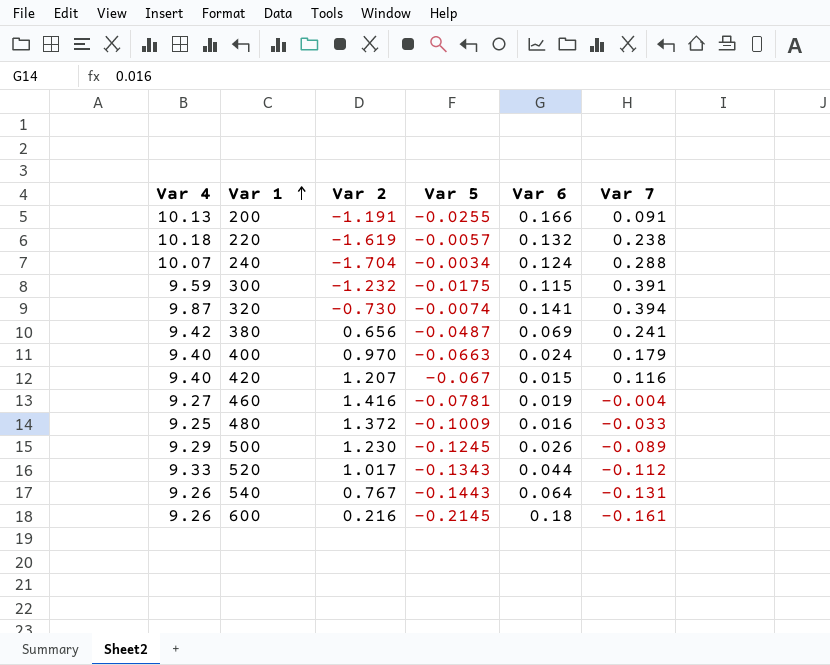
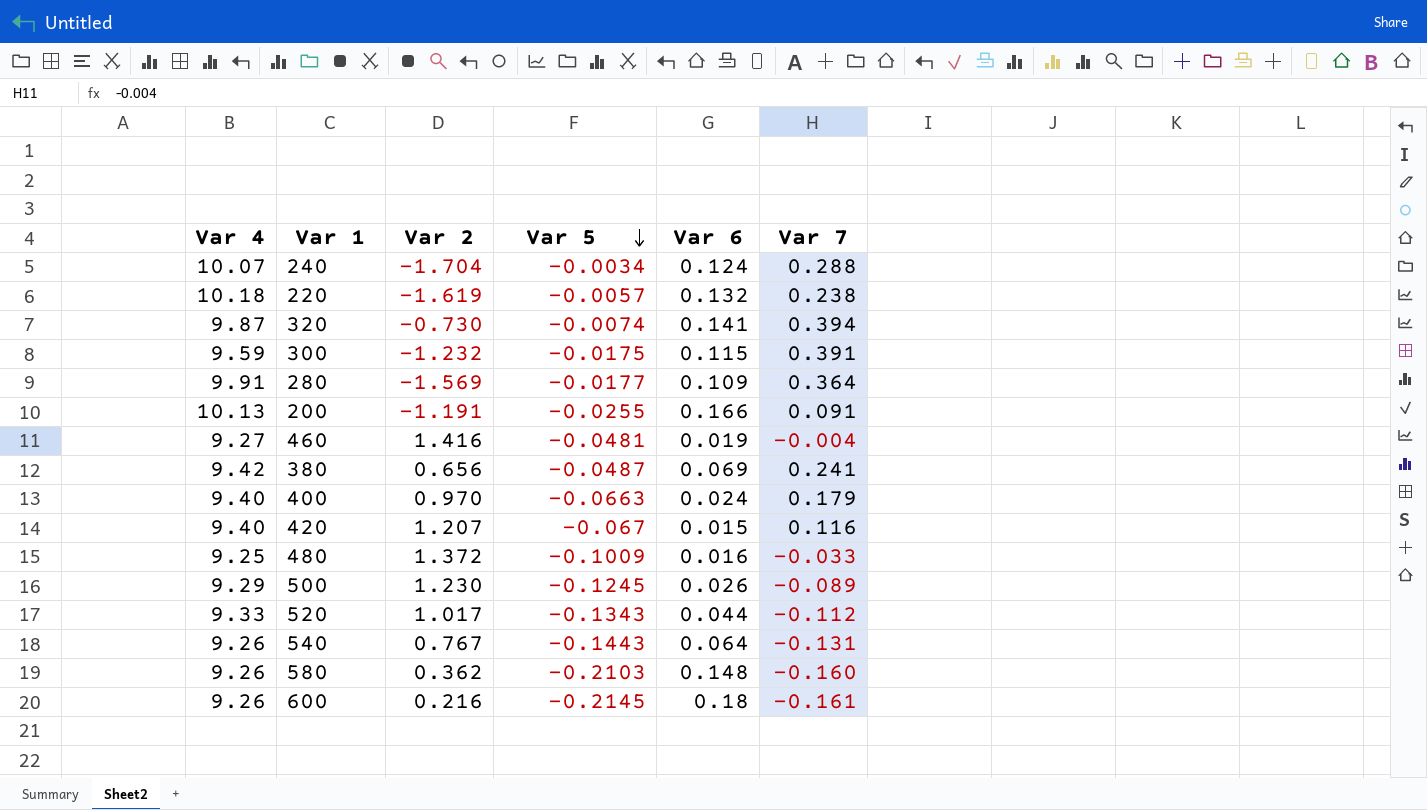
row order: Var 1 ascending -> Var 5 descending
row 280: none -> 9.91 | -1.569 | -0.0177 | 0.109 | 0.364
460 | Var 5: -0.0781 -> -0.0481
row 580: none -> 9.26 | 0.362 | -0.2103 | 0.148 | -0.160

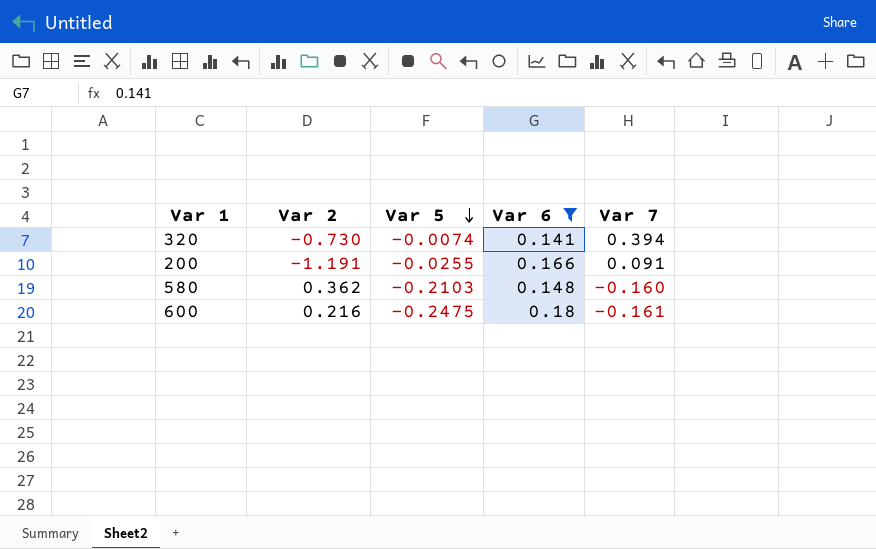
filter: none -> Var 6 >= 0.141
column Var 4 | position: 1 -> none
600 | Var 5: -0.2145 -> -0.2475

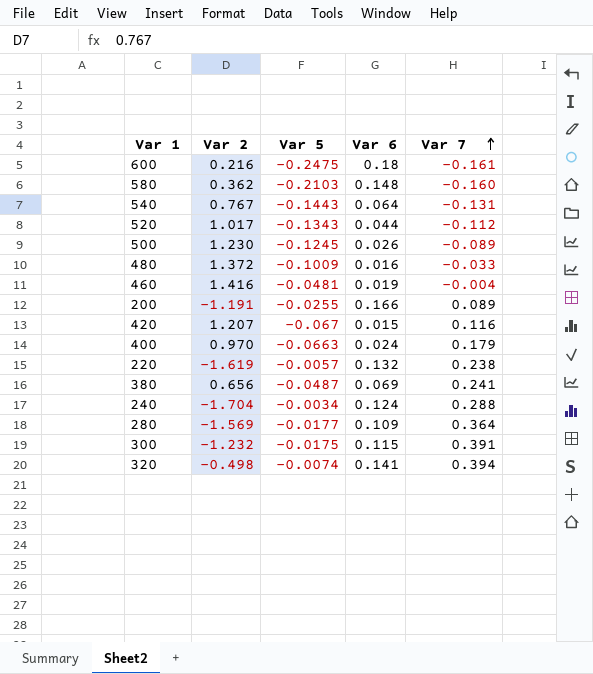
filter: Var 6 >= 0.141 -> none
row order: Var 5 descending -> Var 7 ascending
200 | Var 7: 0.091 -> 0.089
320 | Var 2: -0.730 -> -0.498

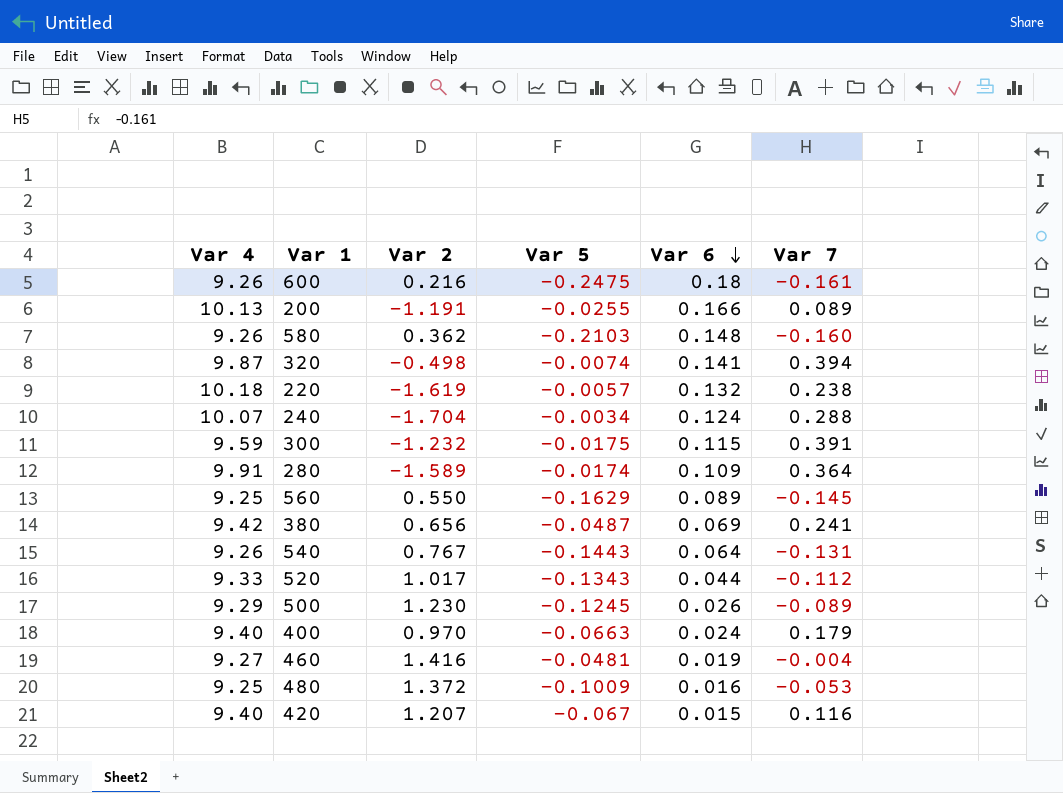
row order: Var 7 ascending -> Var 6 descending
column Var 4 | position: none -> 1
280 | Var 2: -1.569 -> -1.589
280 | Var 5: -0.0177 -> -0.0174
row 560: none -> 9.25 | 0.550 | -0.1629 | 0.089 | -0.145
480 | Var 7: -0.033 -> -0.053

